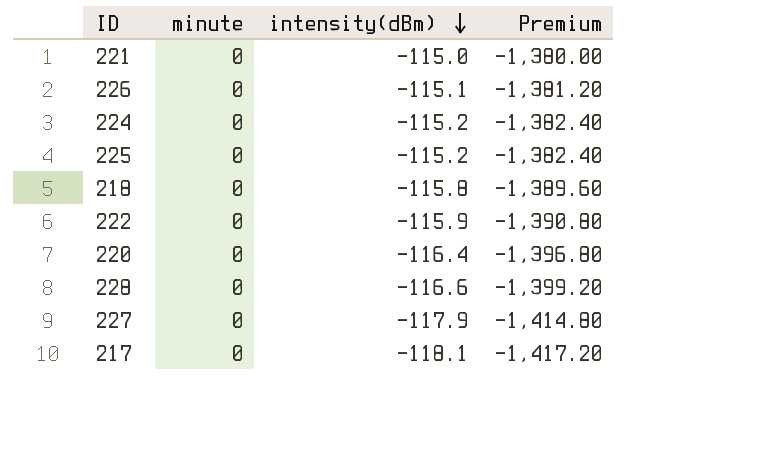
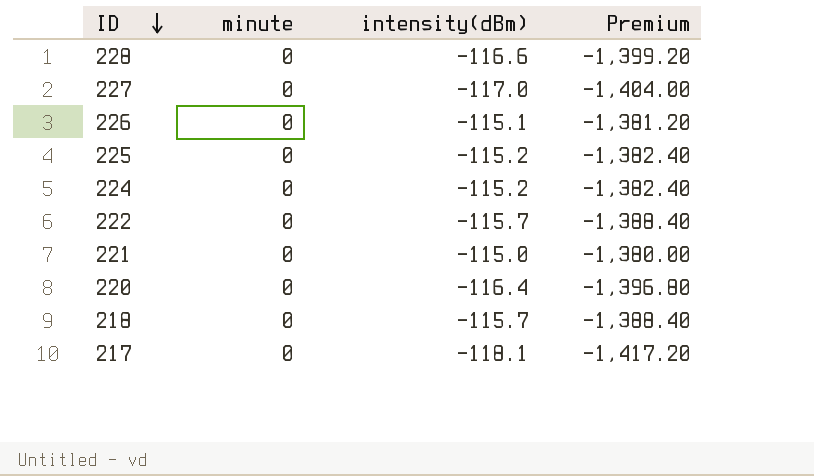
row order: intensity(dBm) descending -> ID descending
227 | intensity(dBm): -117.9 -> -117.0
227 | Premium: -1,414.80 -> -1,404.00
222 | intensity(dBm): -115.9 -> -115.7
222 | Premium: -1,390.80 -> -1,388.40
218 | intensity(dBm): -115.8 -> -115.7
218 | Premium: -1,389.60 -> -1,388.40

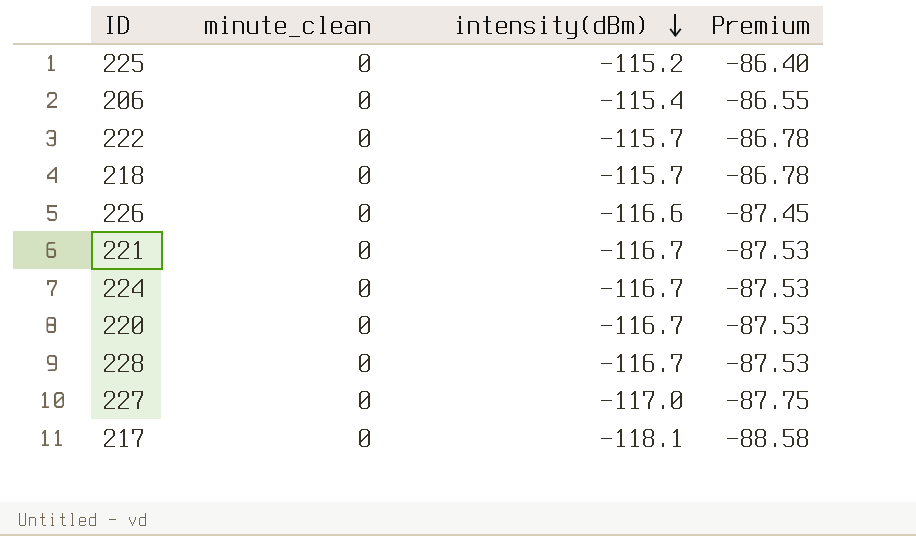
row order: ID descending -> intensity(dBm) descending
column name: minute -> minute_clean
column Premium | formula: [intensity(dBm)] * 12 -> [intensity(dBm)] * 0.75
row 206: none -> 0 | -115.4 | -86.55
226 | intensity(dBm): -115.1 -> -116.6
221 | intensity(dBm): -115.0 -> -116.7
224 | intensity(dBm): -115.2 -> -116.7
220 | intensity(dBm): -116.4 -> -116.7
228 | intensity(dBm): -116.6 -> -116.7

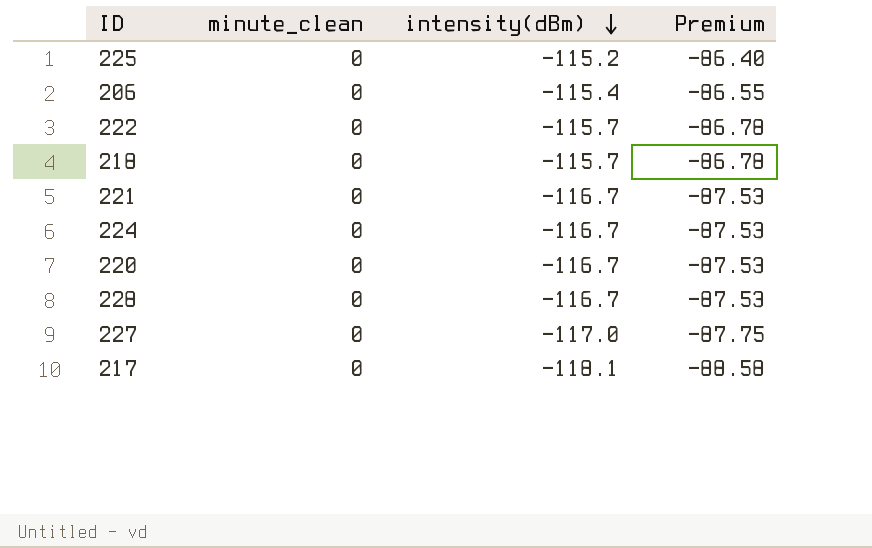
row 226: 0 | -116.6 | -87.45 -> none

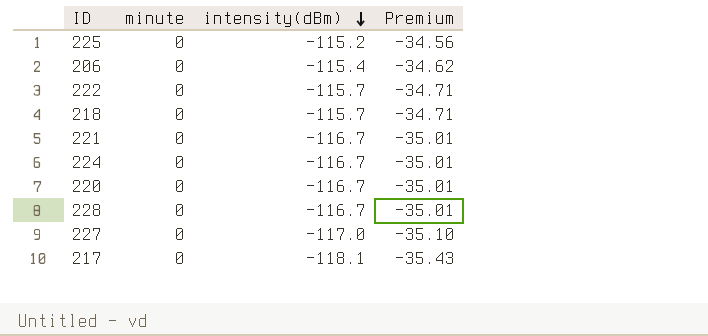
column name: minute_clean -> minute
column Premium | formula: [intensity(dBm)] * 0.75 -> [intensity(dBm)] * 0.3

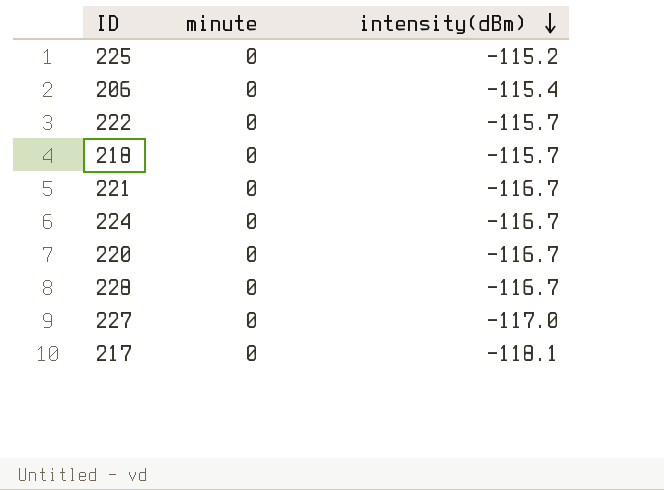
column Premium | formula: [intensity(dBm)] * 0.3 -> none

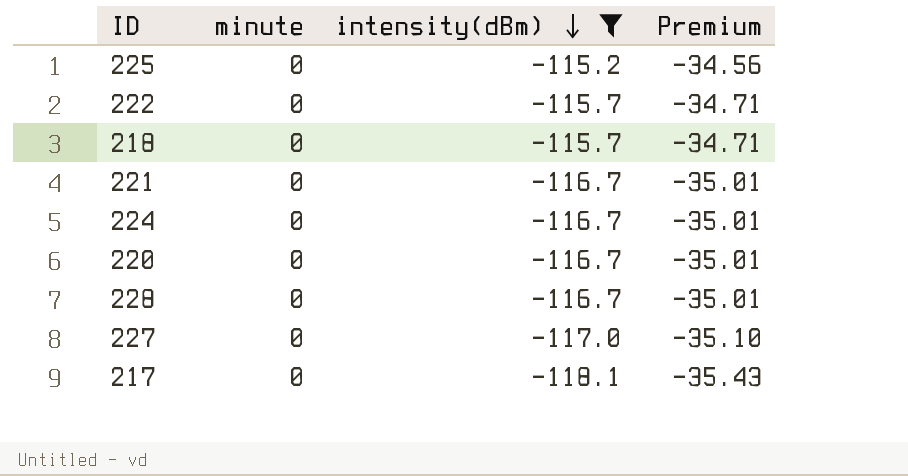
filter: none -> intensity(dBm) != -115.4
column Premium | formula: none -> [intensity(dBm)] * 0.3

